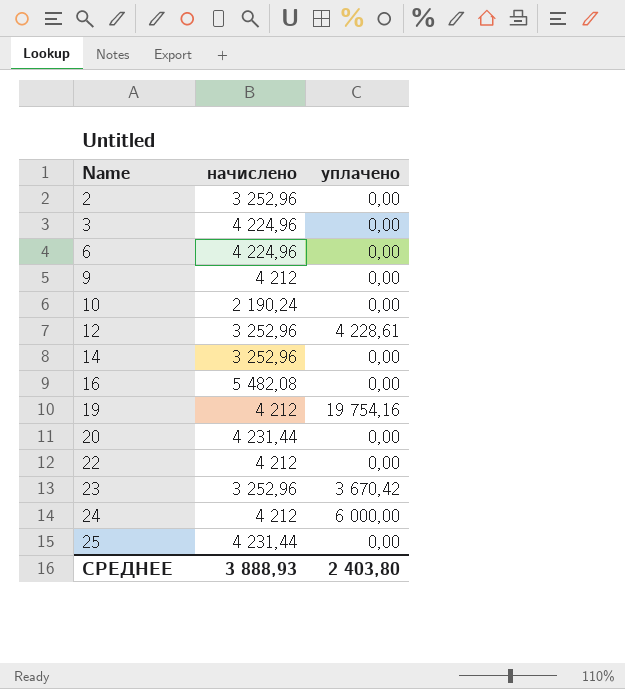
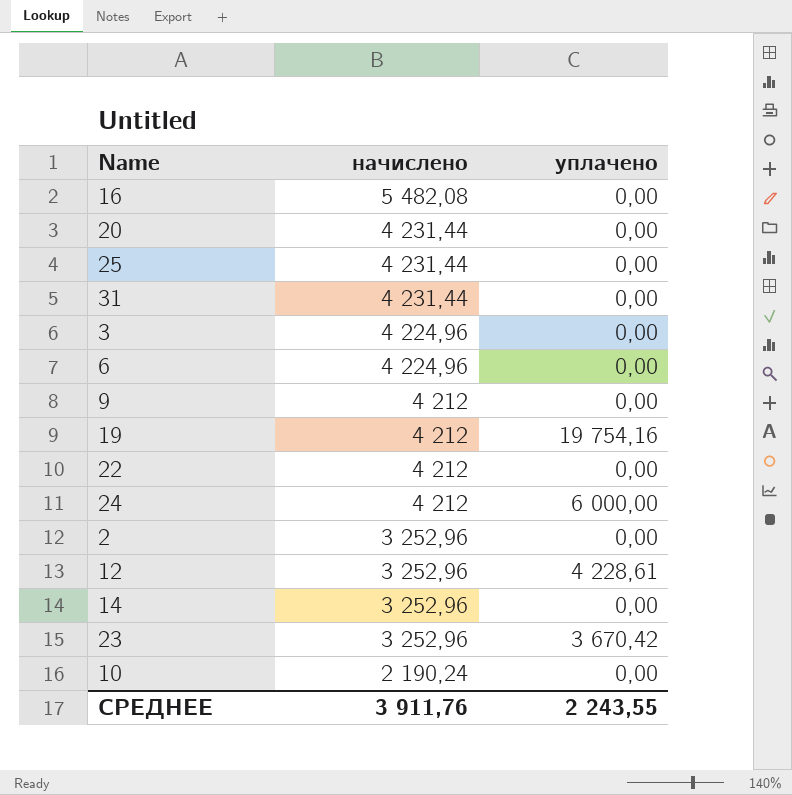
row order: Name ascending -> начислено descending
row 31: none -> 4 231,44 | 0,00
СРЕДНЕЕ | начислено: 3 888,93 -> 3 911,76
СРЕДНЕЕ | уплачено: 2 403,80 -> 2 243,55

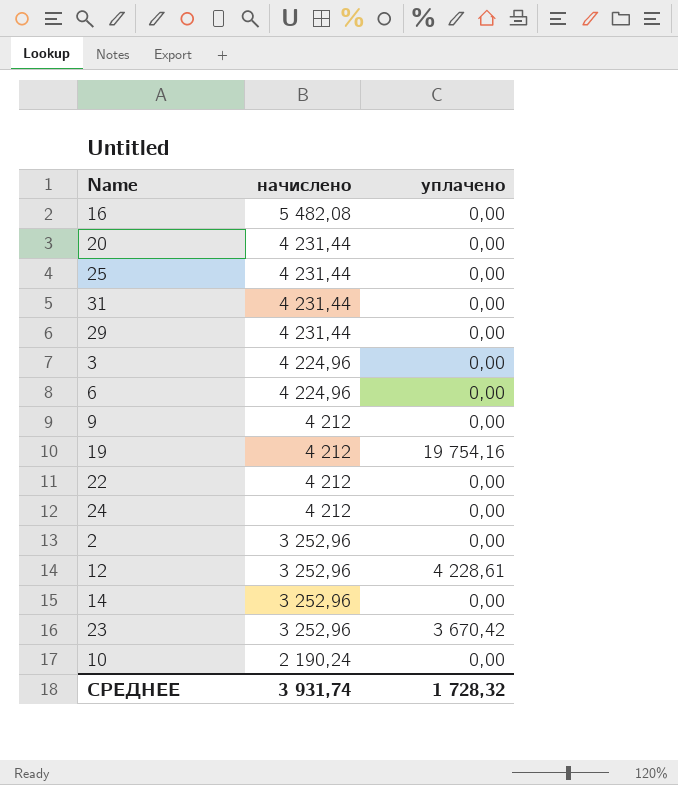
row 29: none -> 4 231,44 | 0,00
24 | уплачено: 6 000,00 -> 0,00
СРЕДНЕЕ | начислено: 3 911,76 -> 3 931,74
СРЕДНЕЕ | уплачено: 2 243,55 -> 1 728,32

